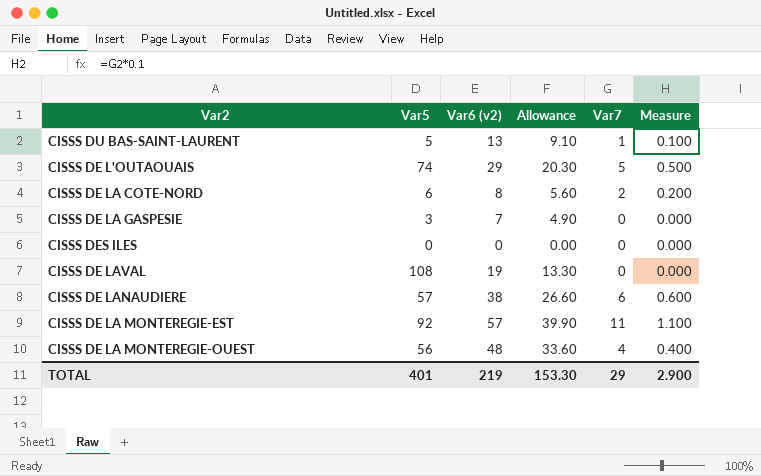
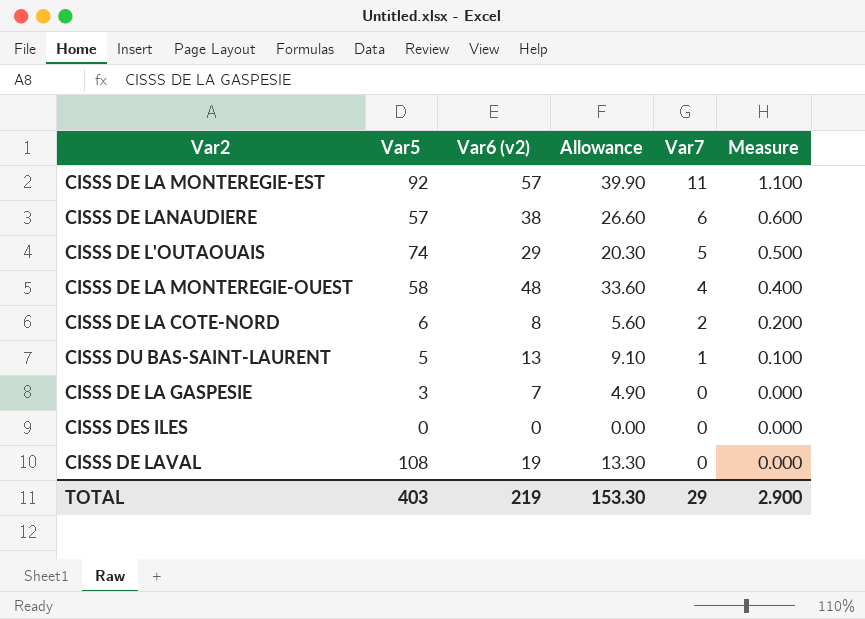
row order: none -> Var7 descending
CISSS DE LA MONTEREGIE-OUEST | Var5: 56 -> 58
TOTAL | Var5: 401 -> 403

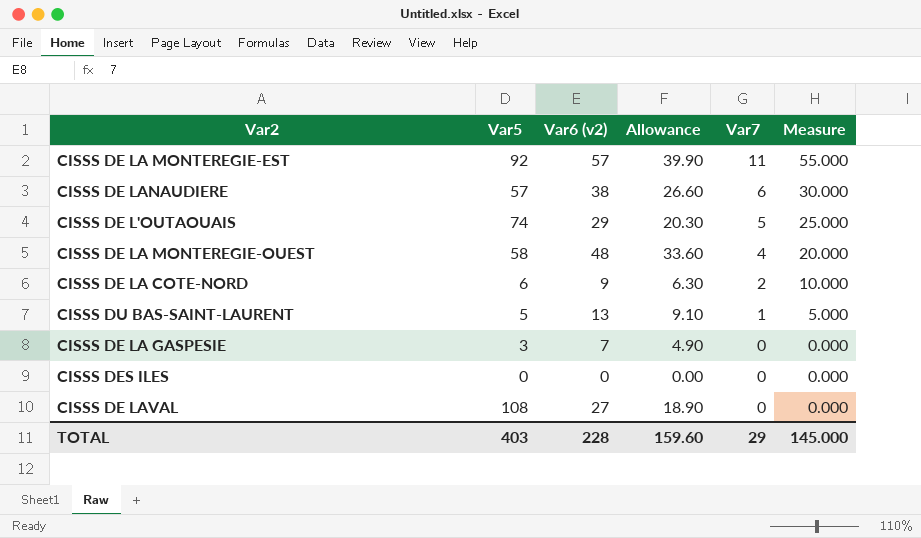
column Measure | formula: [Var7] * 0.1 -> [Var7] * 5
CISSS DE LA COTE-NORD | Var6 (v2): 8 -> 9
CISSS DE LA COTE-NORD | Allowance: 5.60 -> 6.30
CISSS DE LAVAL | Var6 (v2): 19 -> 27
CISSS DE LAVAL | Allowance: 13.30 -> 18.90
TOTAL | Var6 (v2): 219 -> 228
TOTAL | Allowance: 153.30 -> 159.60
TOTAL | Measure: 2.900 -> 145.000

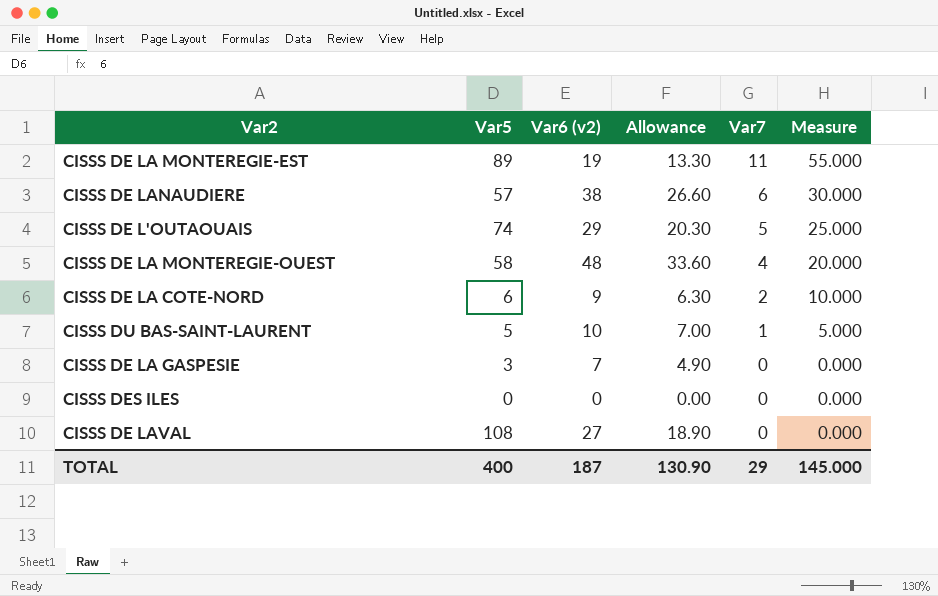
CISSS DE LA MONTEREGIE-EST | Var5: 92 -> 89
CISSS DE LA MONTEREGIE-EST | Var6 (v2): 57 -> 19
CISSS DE LA MONTEREGIE-EST | Allowance: 39.90 -> 13.30
CISSS DU BAS-SAINT-LAURENT | Var6 (v2): 13 -> 10
CISSS DU BAS-SAINT-LAURENT | Allowance: 9.10 -> 7.00
TOTAL | Var5: 403 -> 400
TOTAL | Var6 (v2): 228 -> 187
TOTAL | Allowance: 159.60 -> 130.90

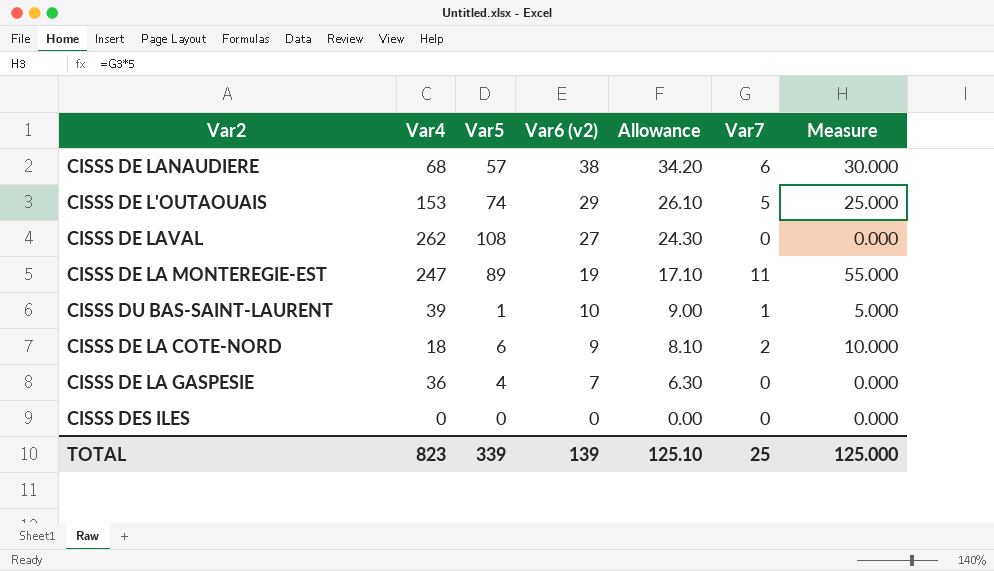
row order: Var7 descending -> Var6 (v2) descending
column Var4 | position: none -> 2
column Allowance | formula: [Var6 (v2)] * 0.7 -> [Var6 (v2)] * 0.9
row CISSS DE LA MONTEREGIE-OUEST: 58 | 48 | 33.60 | 4 | 20.000 -> none
CISSS DU BAS-SAINT-LAURENT | Var5: 5 -> 1
CISSS DE LA GASPESIE | Var5: 3 -> 4
TOTAL | Var5: 400 -> 339
TOTAL | Var6 (v2): 187 -> 139
TOTAL | Allowance: 130.90 -> 125.10
TOTAL | Var7: 29 -> 25
TOTAL | Measure: 145.000 -> 125.000

